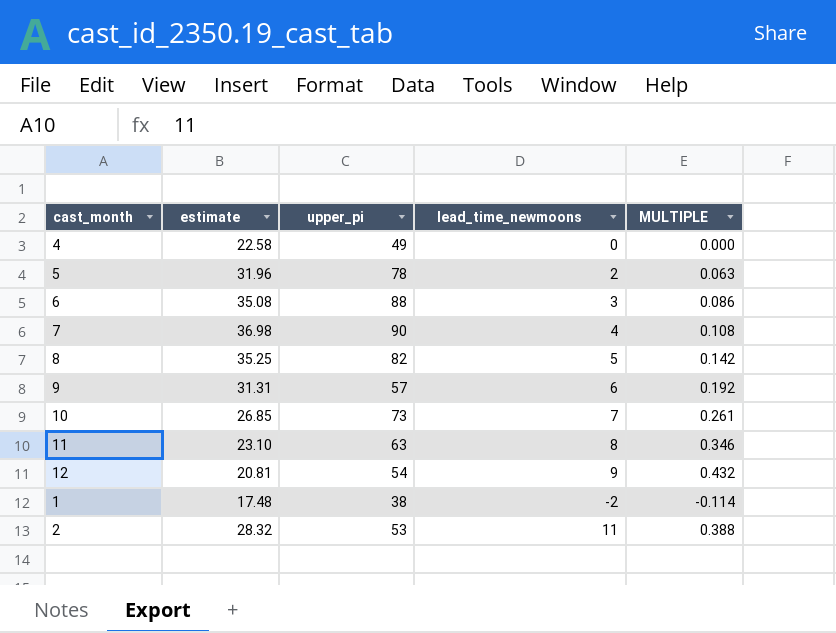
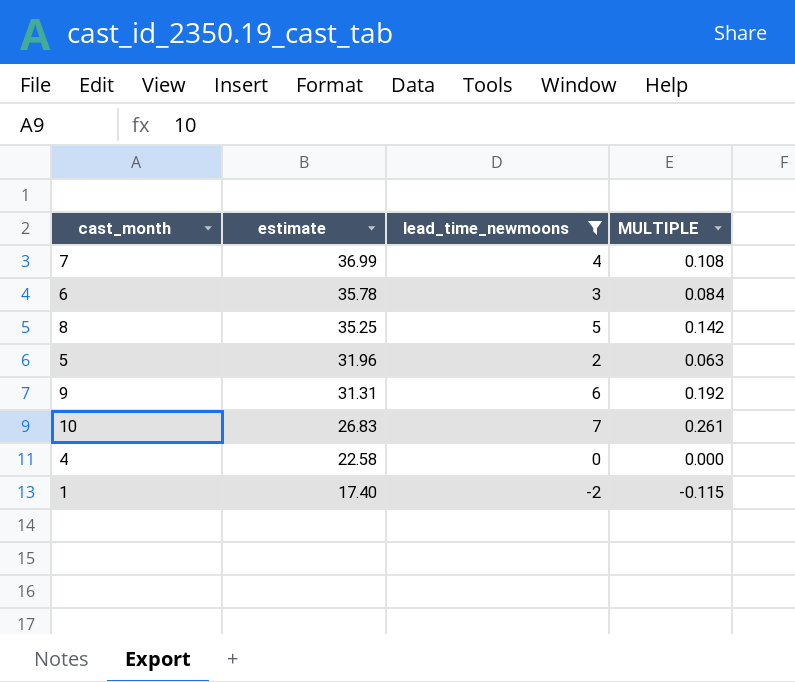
filter: none -> lead_time_newmoons <= 7
row order: none -> estimate descending
column upper_pi | position: 3 -> none
7 | estimate: 36.98 -> 36.99
6 | estimate: 35.08 -> 35.78
6 | MULTIPLE: 0.086 -> 0.084
10 | estimate: 26.85 -> 26.83
1 | estimate: 17.48 -> 17.40
1 | MULTIPLE: -0.114 -> -0.115

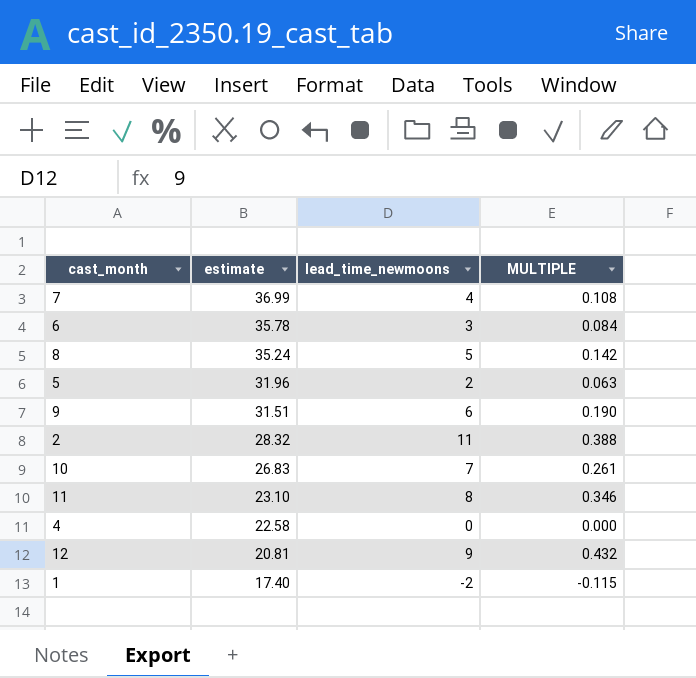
filter: lead_time_newmoons <= 7 -> none
8 | estimate: 35.25 -> 35.24
9 | estimate: 31.31 -> 31.51
9 | MULTIPLE: 0.192 -> 0.190

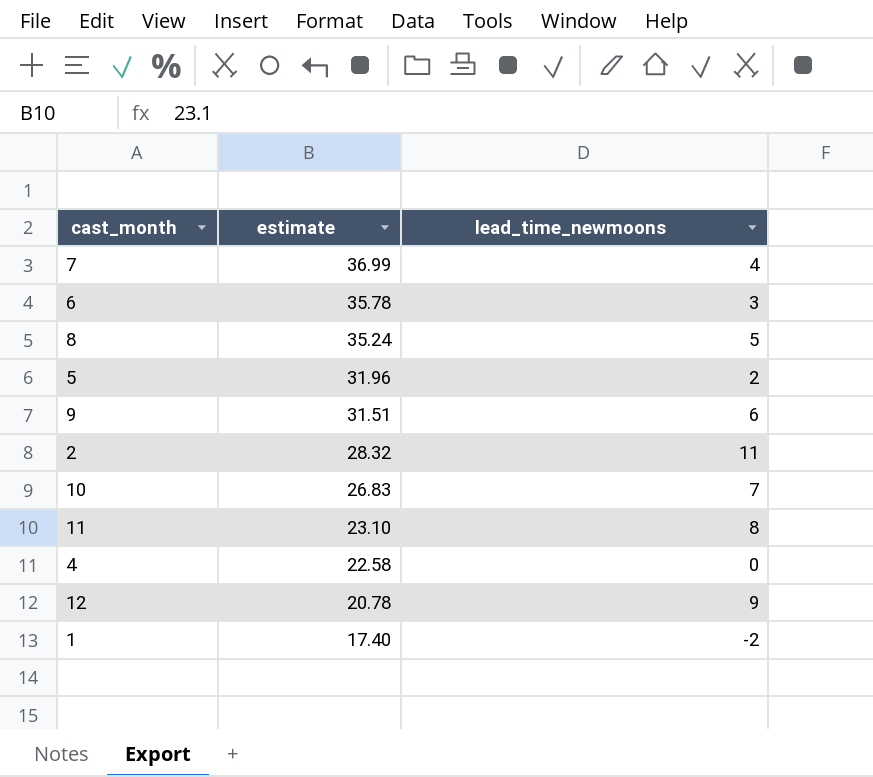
column MULTIPLE | formula: [lead_time_newmoons] / [estimate] -> none
12 | estimate: 20.81 -> 20.78

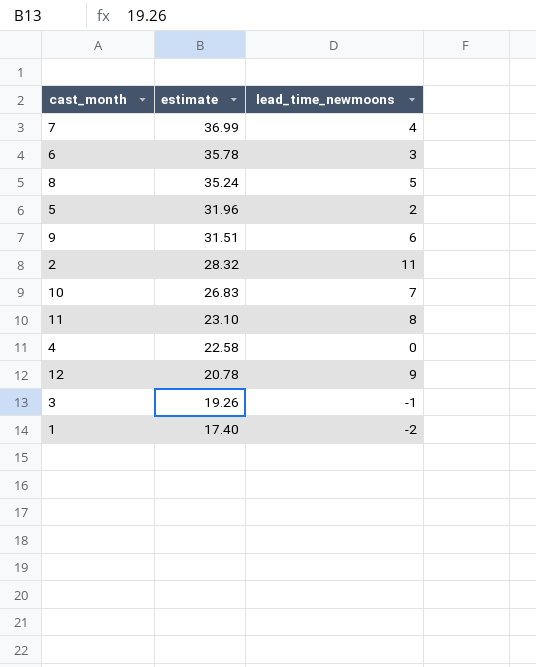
row 3: none -> 19.26 | -1

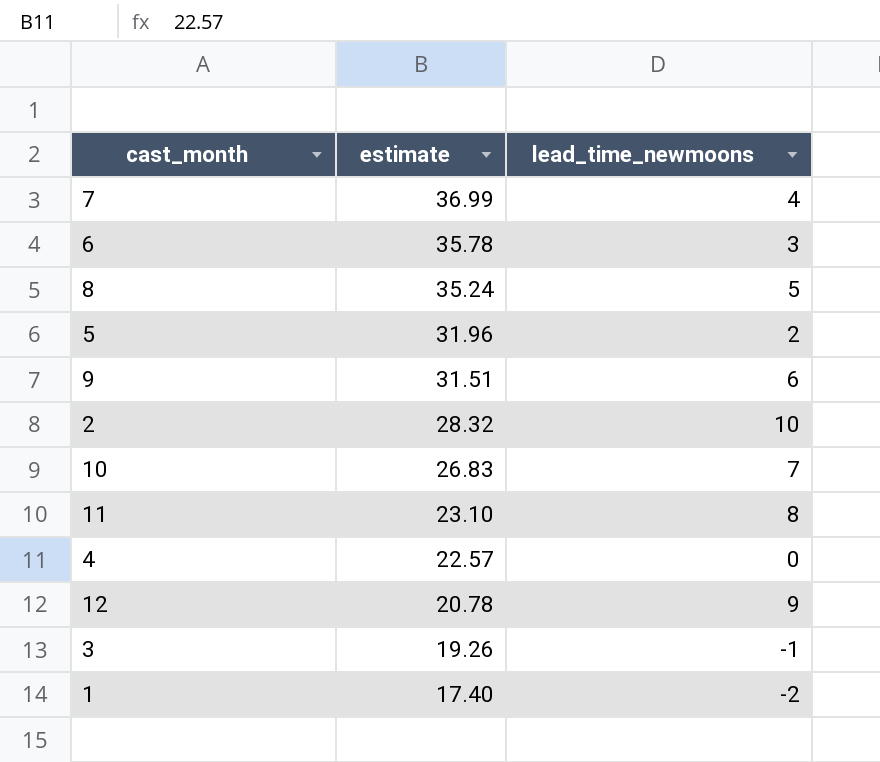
2 | lead_time_newmoons: 11 -> 10
4 | estimate: 22.58 -> 22.57

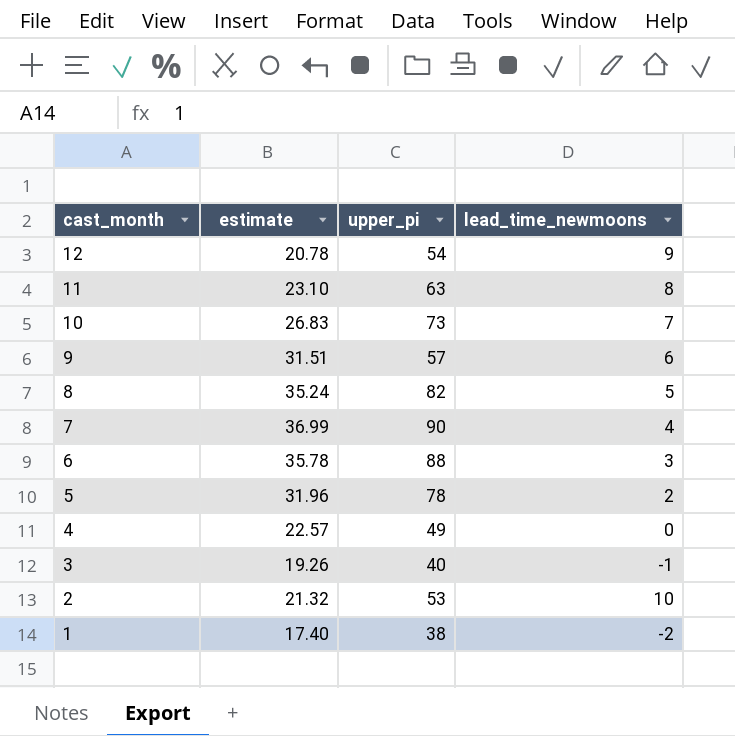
row order: estimate descending -> cast_month descending
column upper_pi | position: none -> 3
2 | estimate: 28.32 -> 21.32

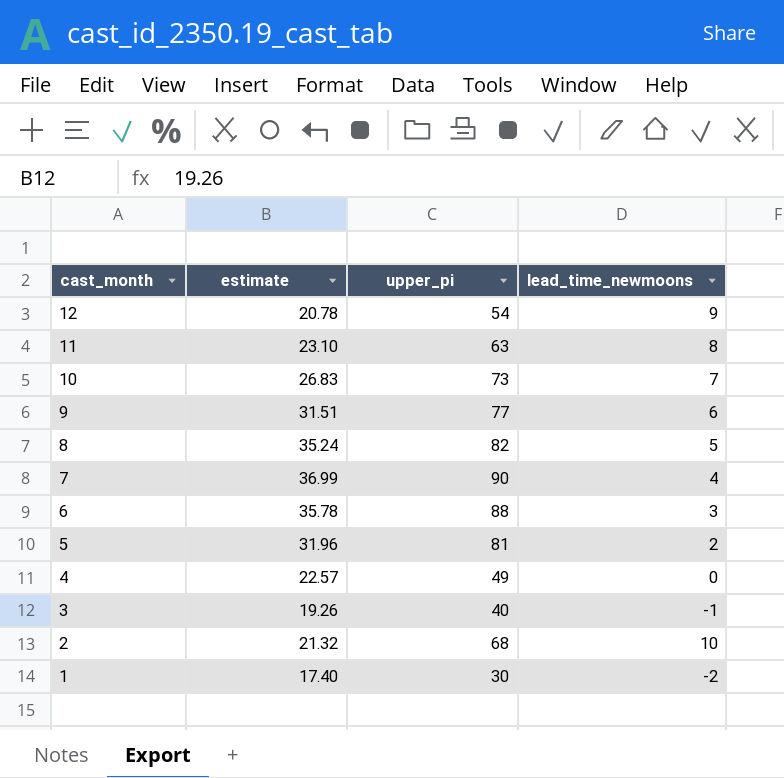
9 | upper_pi: 57 -> 77
5 | upper_pi: 78 -> 81
2 | upper_pi: 53 -> 68
1 | upper_pi: 38 -> 30

